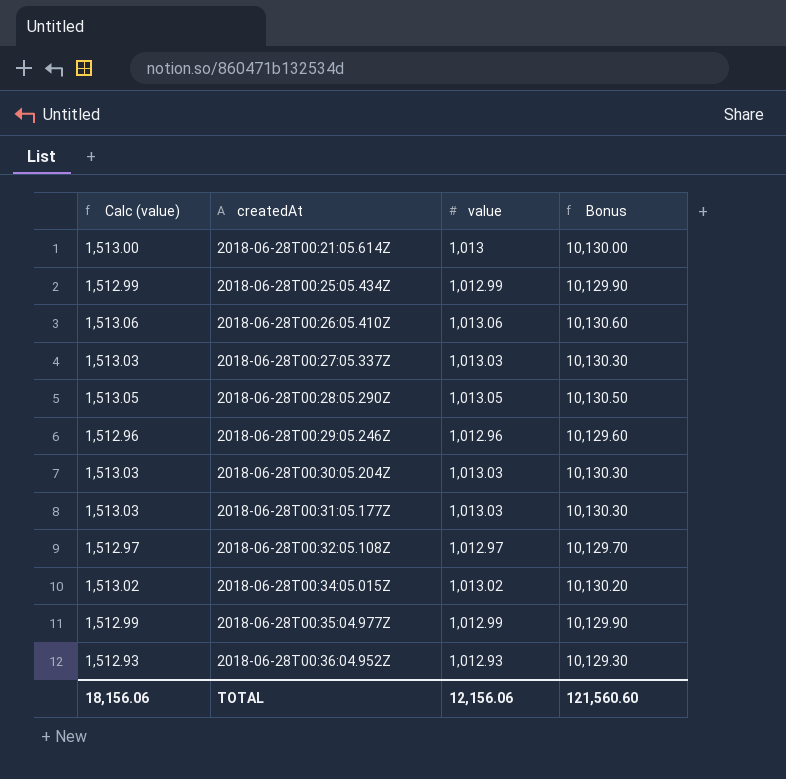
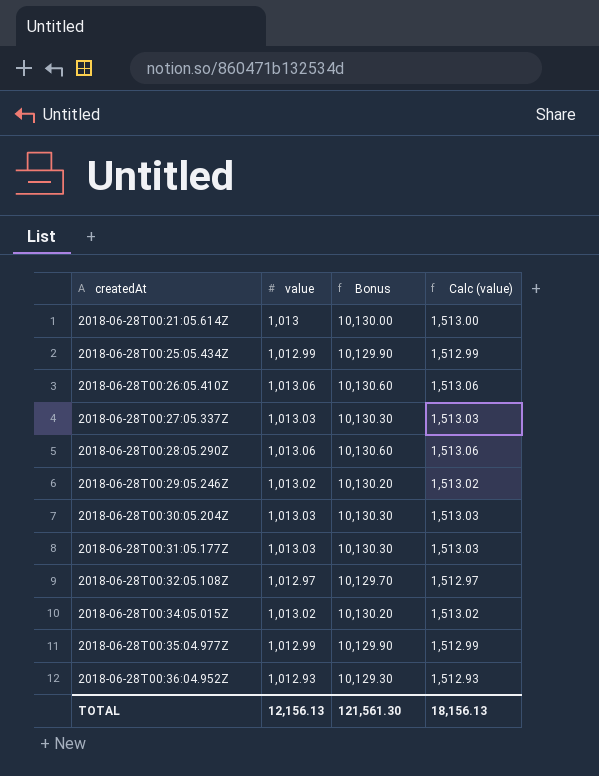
column Calc (value) | position: 1 -> 4
2018-06-28T00:28:05.290Z | value: 1,013.05 -> 1,013.06
2018-06-28T00:28:05.290Z | Bonus: 10,130.50 -> 10,130.60
2018-06-28T00:28:05.290Z | Calc (value): 1,513.05 -> 1,513.06
2018-06-28T00:29:05.246Z | value: 1,012.96 -> 1,013.02
2018-06-28T00:29:05.246Z | Bonus: 10,129.60 -> 10,130.20
2018-06-28T00:29:05.246Z | Calc (value): 1,512.96 -> 1,513.02
TOTAL | value: 12,156.06 -> 12,156.13
TOTAL | Bonus: 121,560.60 -> 121,561.30
TOTAL | Calc (value): 18,156.06 -> 18,156.13

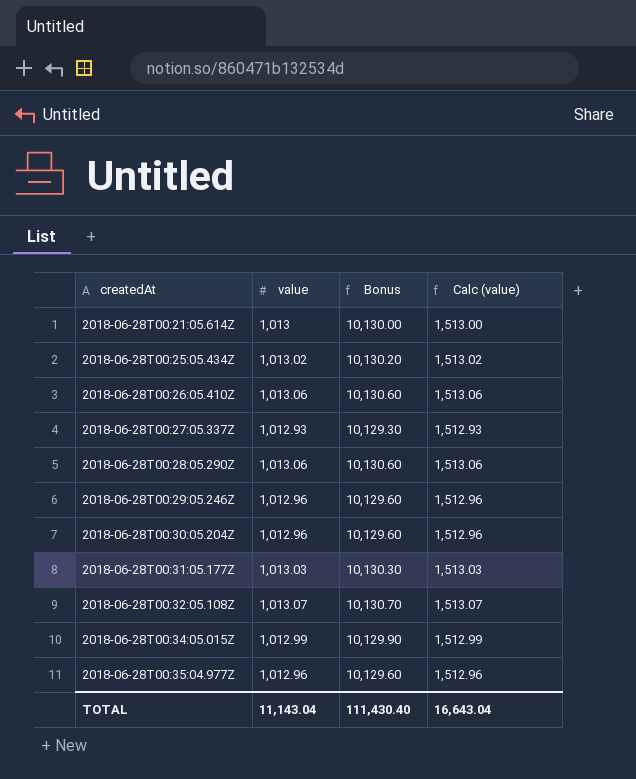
row 2018-06-28T00:36:04.952Z: 1,012.93 | 10,129.30 | 1,512.93 -> none
2018-06-28T00:25:05.434Z | value: 1,012.99 -> 1,013.02
2018-06-28T00:25:05.434Z | Bonus: 10,129.90 -> 10,130.20
2018-06-28T00:25:05.434Z | Calc (value): 1,512.99 -> 1,513.02
2018-06-28T00:27:05.337Z | value: 1,013.03 -> 1,012.93
2018-06-28T00:27:05.337Z | Bonus: 10,130.30 -> 10,129.30
2018-06-28T00:27:05.337Z | Calc (value): 1,513.03 -> 1,512.93
2018-06-28T00:29:05.246Z | value: 1,013.02 -> 1,012.96
2018-06-28T00:29:05.246Z | Bonus: 10,130.20 -> 10,129.60
2018-06-28T00:29:05.246Z | Calc (value): 1,513.02 -> 1,512.96
2018-06-28T00:30:05.204Z | value: 1,013.03 -> 1,012.96
2018-06-28T00:30:05.204Z | Bonus: 10,130.30 -> 10,129.60
2018-06-28T00:30:05.204Z | Calc (value): 1,513.03 -> 1,512.96
2018-06-28T00:32:05.108Z | value: 1,012.97 -> 1,013.07
2018-06-28T00:32:05.108Z | Bonus: 10,129.70 -> 10,130.70
2018-06-28T00:32:05.108Z | Calc (value): 1,512.97 -> 1,513.07
2018-06-28T00:34:05.015Z | value: 1,013.02 -> 1,012.99
2018-06-28T00:34:05.015Z | Bonus: 10,130.20 -> 10,129.90
2018-06-28T00:34:05.015Z | Calc (value): 1,513.02 -> 1,512.99
2018-06-28T00:35:04.977Z | value: 1,012.99 -> 1,012.96
2018-06-28T00:35:04.977Z | Bonus: 10,129.90 -> 10,129.60
2018-06-28T00:35:04.977Z | Calc (value): 1,512.99 -> 1,512.96
TOTAL | value: 12,156.13 -> 11,143.04
TOTAL | Bonus: 121,561.30 -> 111,430.40
TOTAL | Calc (value): 18,156.13 -> 16,643.04

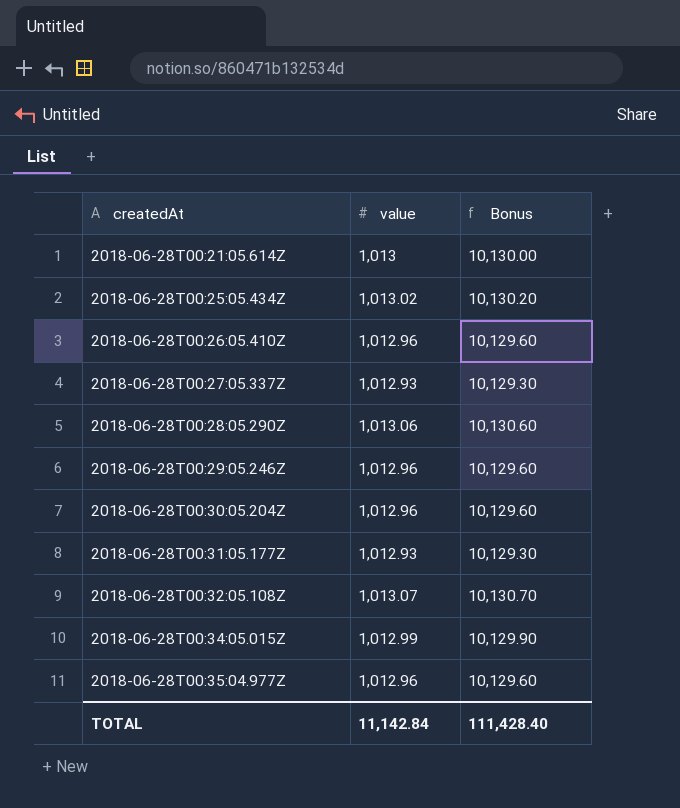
column Calc (value) | formula: [value] + 500 -> none
2018-06-28T00:26:05.410Z | value: 1,013.06 -> 1,012.96
2018-06-28T00:26:05.410Z | Bonus: 10,130.60 -> 10,129.60
2018-06-28T00:31:05.177Z | value: 1,013.03 -> 1,012.93
2018-06-28T00:31:05.177Z | Bonus: 10,130.30 -> 10,129.30
TOTAL | value: 11,143.04 -> 11,142.84
TOTAL | Bonus: 111,430.40 -> 111,428.40

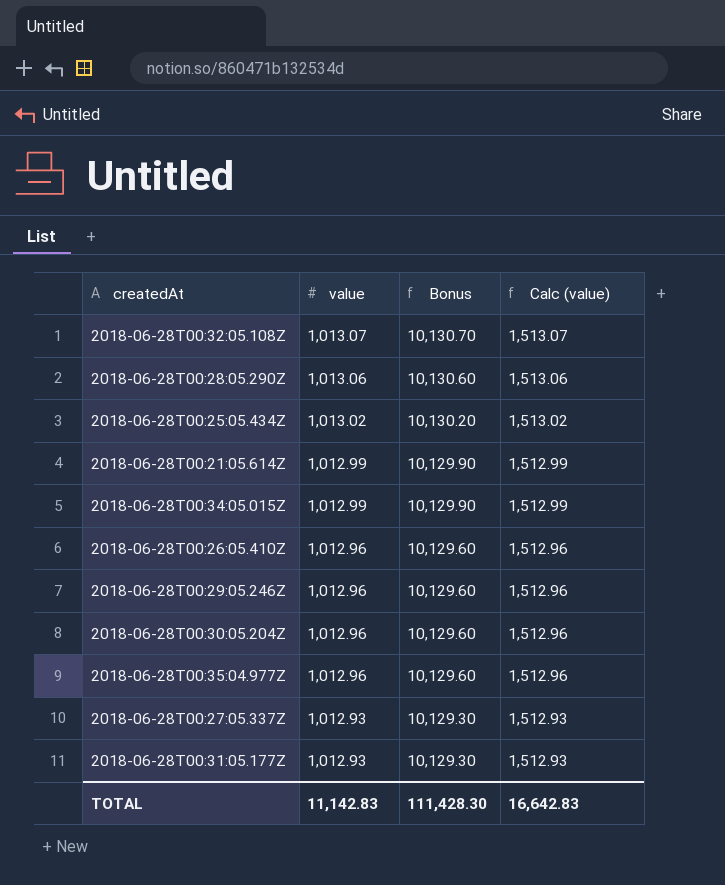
row order: createdAt ascending -> value descending
column Calc (value) | formula: none -> [value] + 500
2018-06-28T00:21:05.614Z | value: 1,013 -> 1,012.99
2018-06-28T00:21:05.614Z | Bonus: 10,130.00 -> 10,129.90
TOTAL | value: 11,142.84 -> 11,142.83
TOTAL | Bonus: 111,428.40 -> 111,428.30

